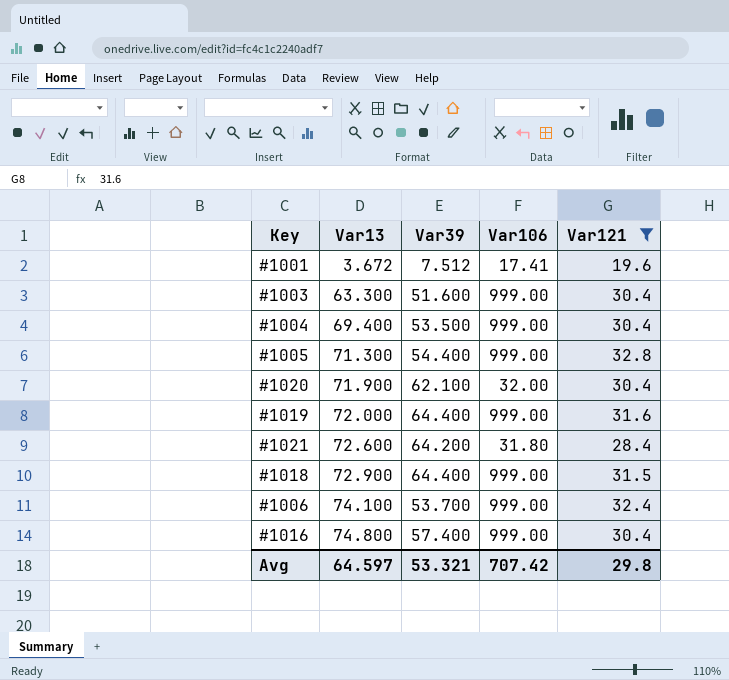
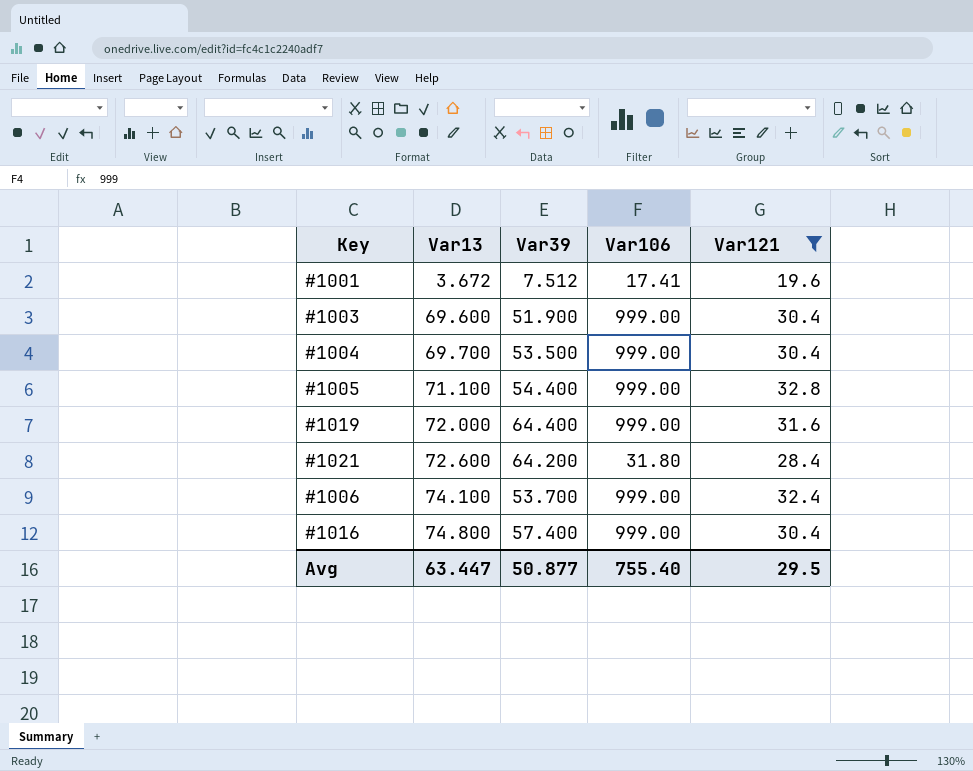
row #1020: 71.900 | 62.100 | 32.00 | 30.4 -> none
row #1018: 72.900 | 64.400 | 999.00 | 31.5 -> none
#1003 | Var13: 63.300 -> 69.600
#1003 | Var39: 51.600 -> 51.900
#1004 | Var13: 69.400 -> 69.700
#1005 | Var13: 71.300 -> 71.100
Avg | Var13: 64.597 -> 63.447
Avg | Var39: 53.321 -> 50.877
Avg | Var106: 707.42 -> 755.40
Avg | Var121: 29.8 -> 29.5

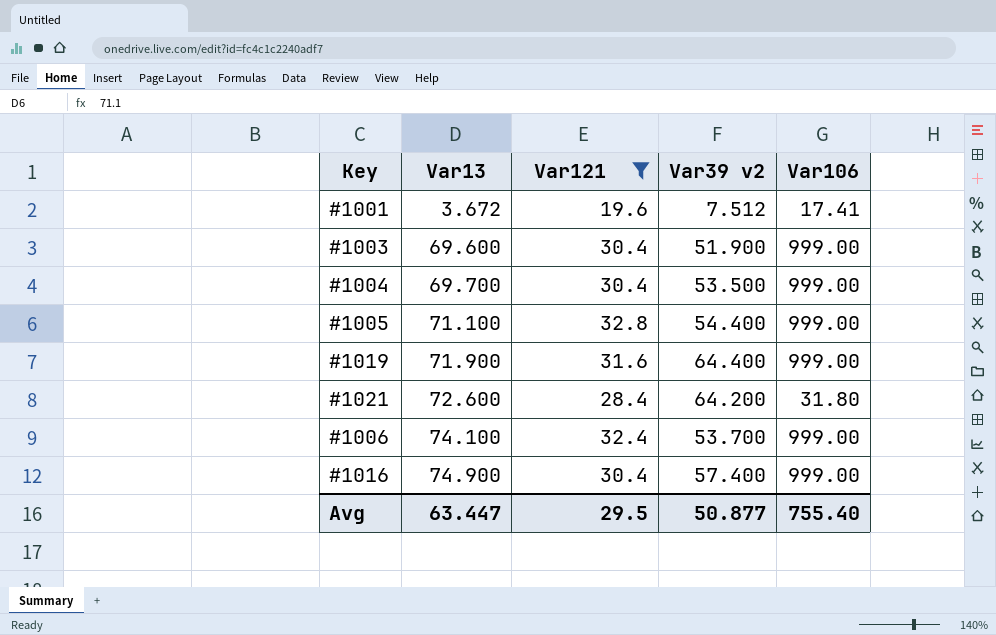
column Var121 | position: 5 -> 3
column name: Var39 -> Var39 v2
#1019 | Var13: 72.000 -> 71.900
#1016 | Var13: 74.800 -> 74.900

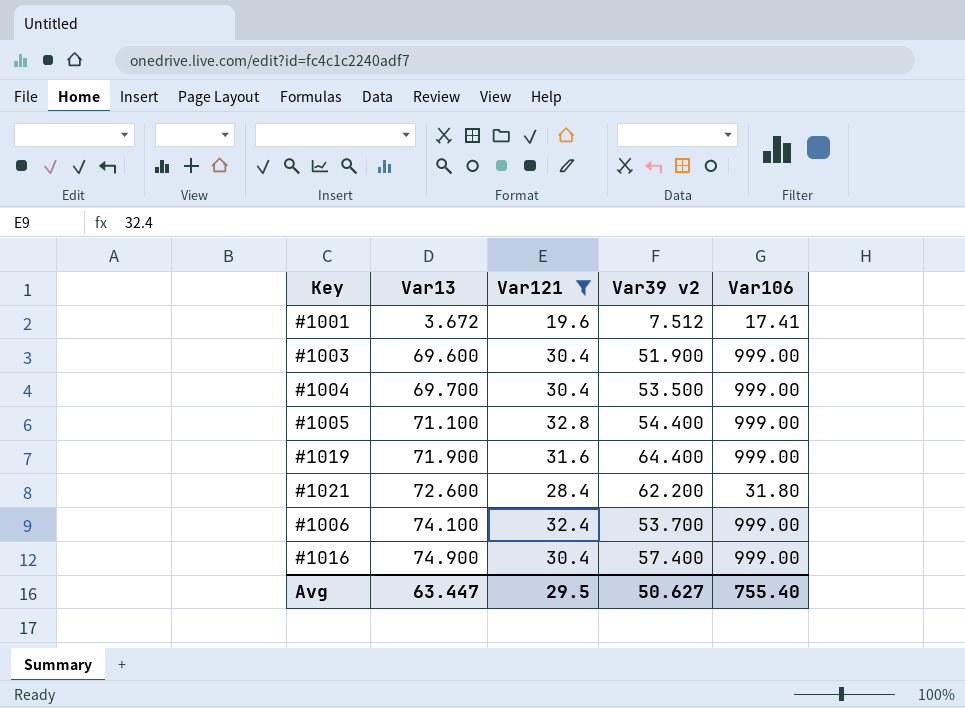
#1021 | Var39 v2: 64.200 -> 62.200
Avg | Var39 v2: 50.877 -> 50.627

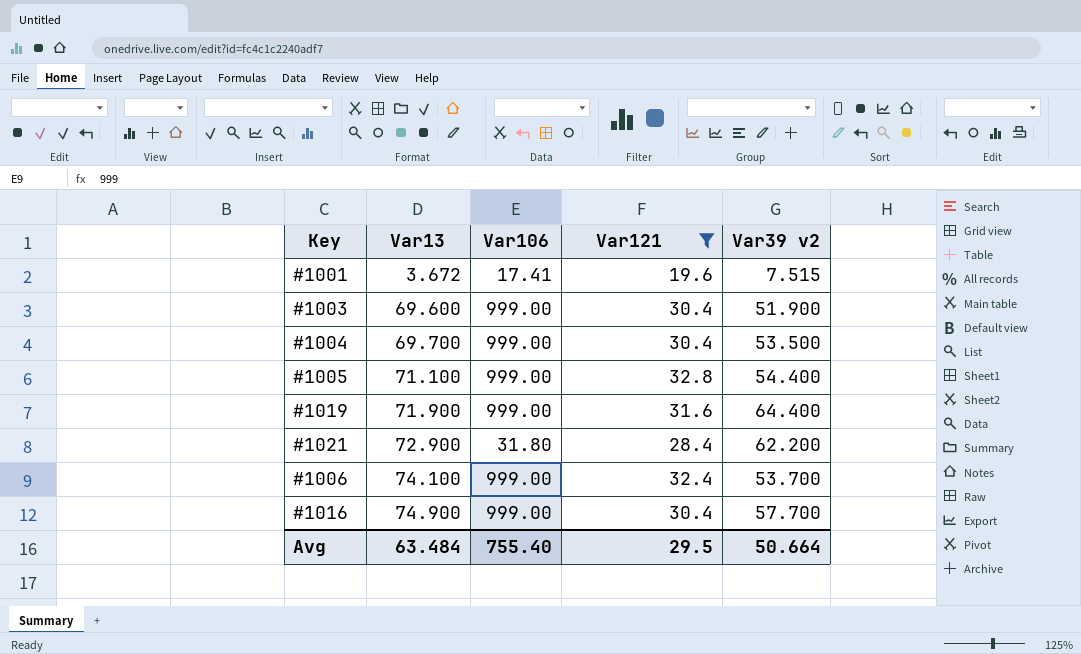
column Var106 | position: 5 -> 3
#1001 | Var39 v2: 7.512 -> 7.515
#1021 | Var13: 72.600 -> 72.900
#1016 | Var39 v2: 57.400 -> 57.700
Avg | Var13: 63.447 -> 63.484
Avg | Var39 v2: 50.627 -> 50.664

